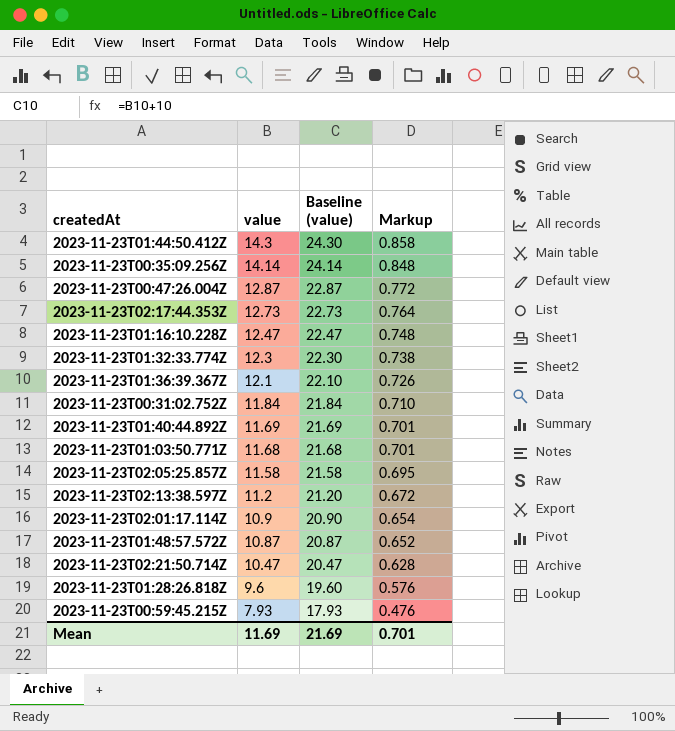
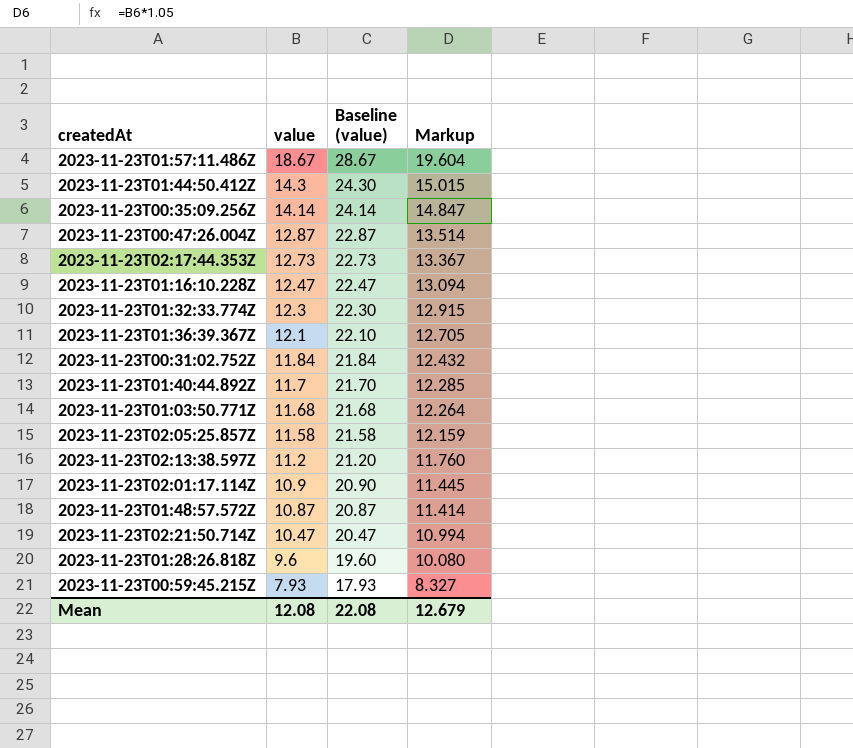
column Markup | formula: [value] * 0.06 -> [value] * 1.05
row 2023-11-23T01:57:11.486Z: none -> 18.67 | 28.67 | 19.604
2023-11-23T01:40:44.892Z | value: 11.69 -> 11.7
2023-11-23T01:40:44.892Z | Baseline (value): 21.69 -> 21.70
Mean | value: 11.69 -> 12.08
Mean | Baseline (value): 21.69 -> 22.08
Mean | Markup: 0.701 -> 12.679

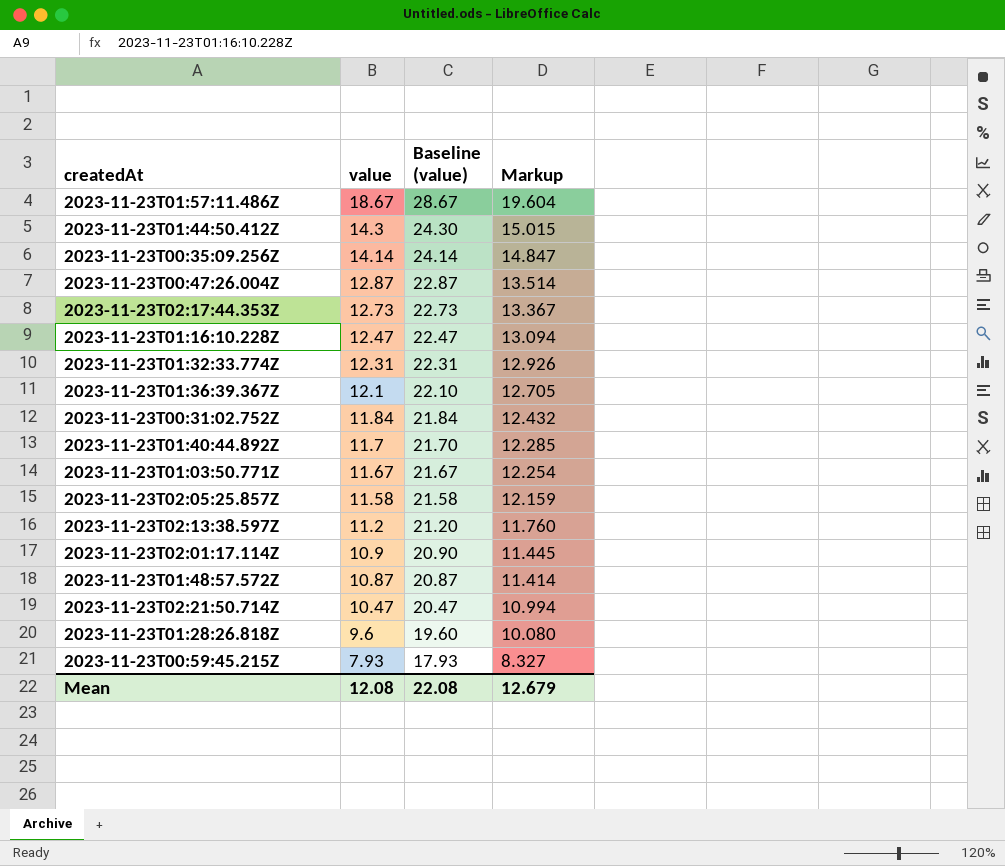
2023-11-23T01:32:33.774Z | value: 12.3 -> 12.31
2023-11-23T01:32:33.774Z | Baseline (value): 22.30 -> 22.31
2023-11-23T01:32:33.774Z | Markup: 12.915 -> 12.926
2023-11-23T01:03:50.771Z | value: 11.68 -> 11.67
2023-11-23T01:03:50.771Z | Baseline (value): 21.68 -> 21.67
2023-11-23T01:03:50.771Z | Markup: 12.264 -> 12.254

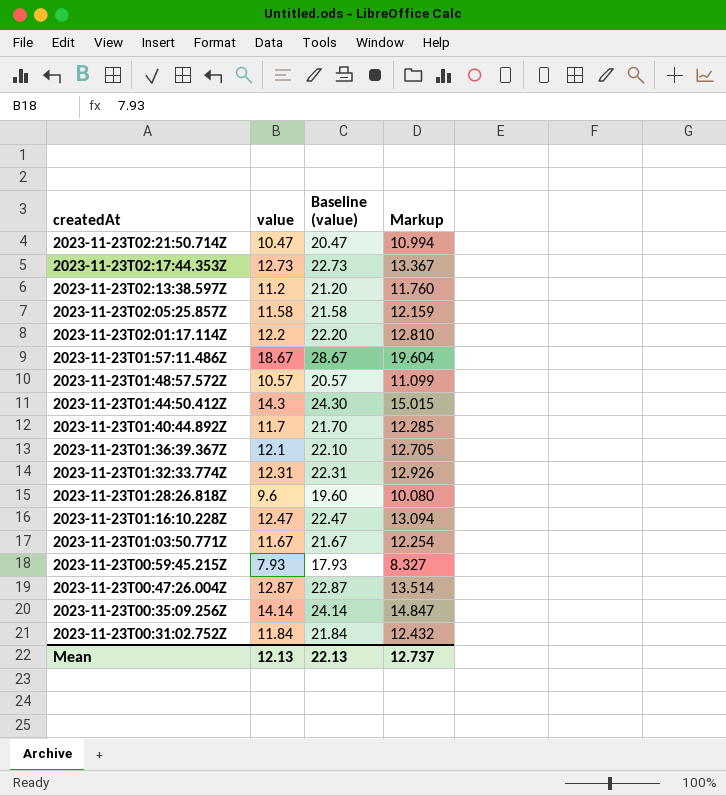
row order: value descending -> createdAt descending
2023-11-23T02:01:17.114Z | value: 10.9 -> 12.2
2023-11-23T02:01:17.114Z | Baseline (value): 20.90 -> 22.20
2023-11-23T02:01:17.114Z | Markup: 11.445 -> 12.810
2023-11-23T01:48:57.572Z | value: 10.87 -> 10.57
2023-11-23T01:48:57.572Z | Baseline (value): 20.87 -> 20.57
2023-11-23T01:48:57.572Z | Markup: 11.414 -> 11.099
Mean | value: 12.08 -> 12.13
Mean | Baseline (value): 22.08 -> 22.13
Mean | Markup: 12.679 -> 12.737

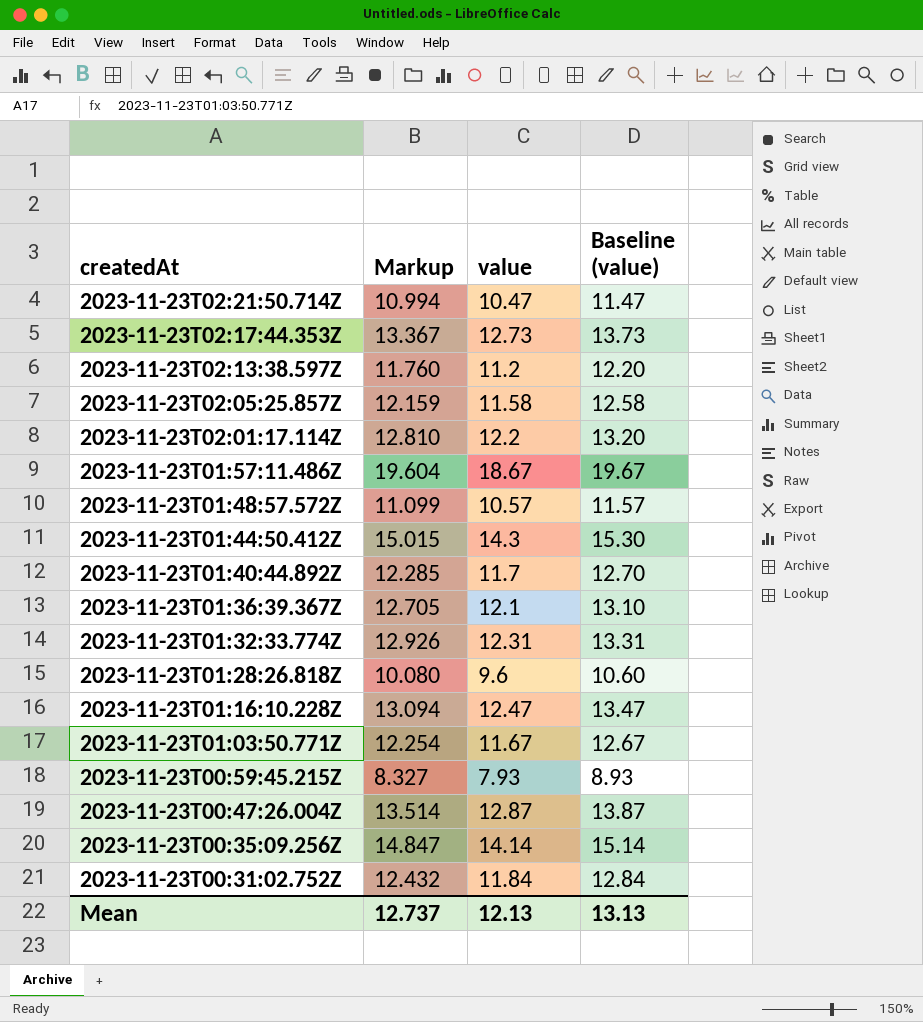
column Markup | position: 4 -> 2
column Baseline (value) | formula: [value] + 10 -> [value] + 1
Mean | Baseline (value): 22.13 -> 13.13

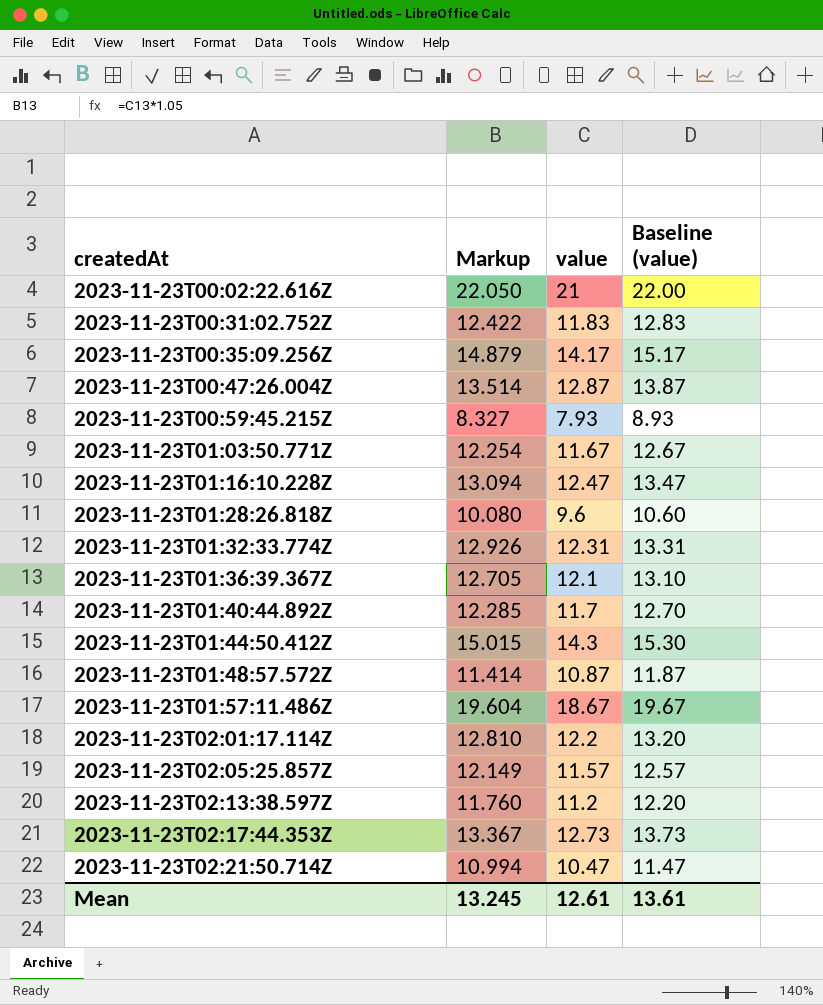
row order: createdAt descending -> createdAt ascending
row 2023-11-23T00:02:22.616Z: none -> 22.050 | 21 | 22.00
2023-11-23T00:31:02.752Z | Markup: 12.432 -> 12.422
2023-11-23T00:31:02.752Z | value: 11.84 -> 11.83
2023-11-23T00:31:02.752Z | Baseline (value): 12.84 -> 12.83
2023-11-23T00:35:09.256Z | Markup: 14.847 -> 14.879
2023-11-23T00:35:09.256Z | value: 14.14 -> 14.17
2023-11-23T00:35:09.256Z | Baseline (value): 15.14 -> 15.17
2023-11-23T01:48:57.572Z | Markup: 11.099 -> 11.414
2023-11-23T01:48:57.572Z | value: 10.57 -> 10.87
2023-11-23T01:48:57.572Z | Baseline (value): 11.57 -> 11.87
2023-11-23T02:05:25.857Z | Markup: 12.159 -> 12.149
2023-11-23T02:05:25.857Z | value: 11.58 -> 11.57
2023-11-23T02:05:25.857Z | Baseline (value): 12.58 -> 12.57
Mean | Markup: 12.737 -> 13.245
Mean | value: 12.13 -> 12.61
Mean | Baseline (value): 13.13 -> 13.61

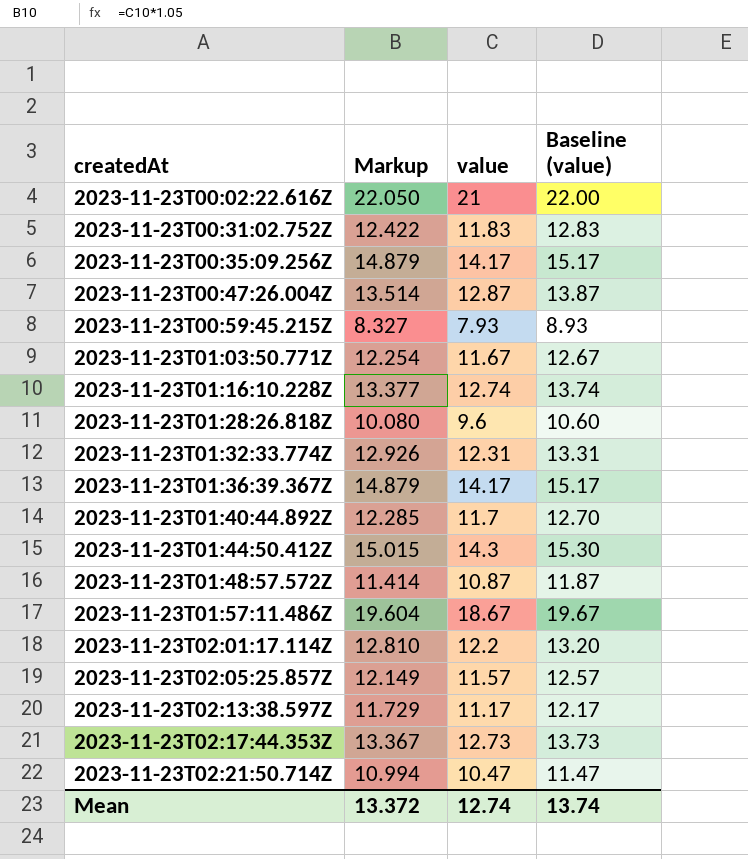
2023-11-23T01:16:10.228Z | Markup: 13.094 -> 13.377
2023-11-23T01:16:10.228Z | value: 12.47 -> 12.74
2023-11-23T01:16:10.228Z | Baseline (value): 13.47 -> 13.74
2023-11-23T01:36:39.367Z | Markup: 12.705 -> 14.879
2023-11-23T01:36:39.367Z | value: 12.1 -> 14.17
2023-11-23T01:36:39.367Z | Baseline (value): 13.10 -> 15.17
2023-11-23T02:13:38.597Z | Markup: 11.760 -> 11.729
2023-11-23T02:13:38.597Z | value: 11.2 -> 11.17
2023-11-23T02:13:38.597Z | Baseline (value): 12.20 -> 12.17
Mean | Markup: 13.245 -> 13.372
Mean | value: 12.61 -> 12.74
Mean | Baseline (value): 13.61 -> 13.74

